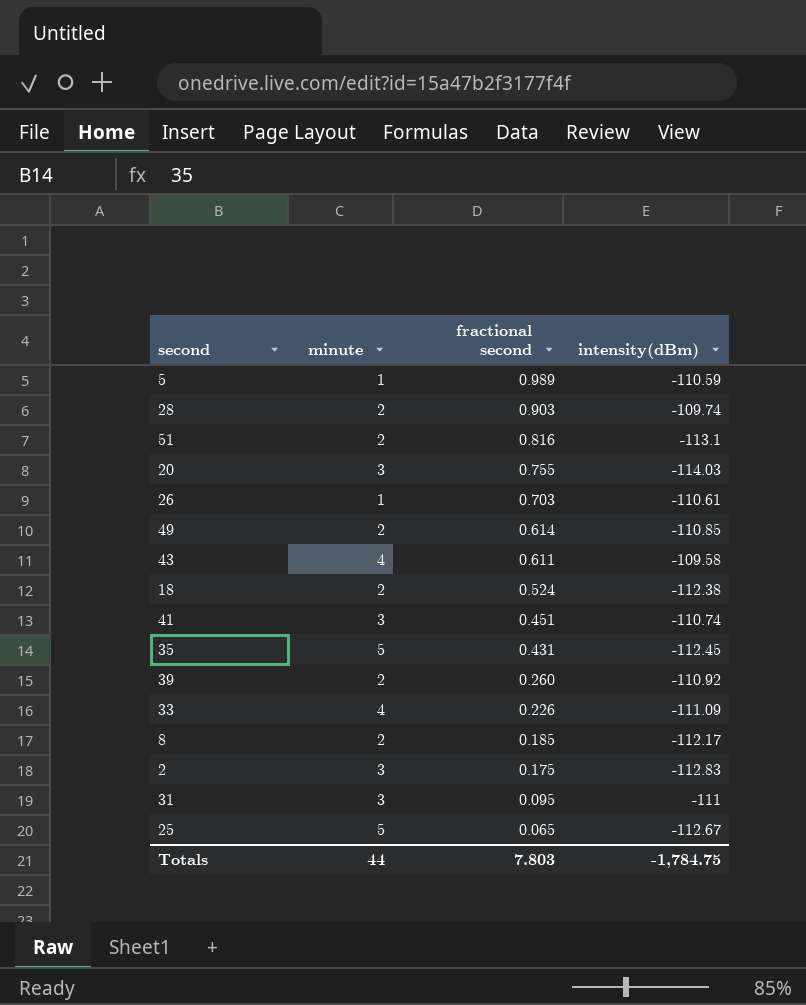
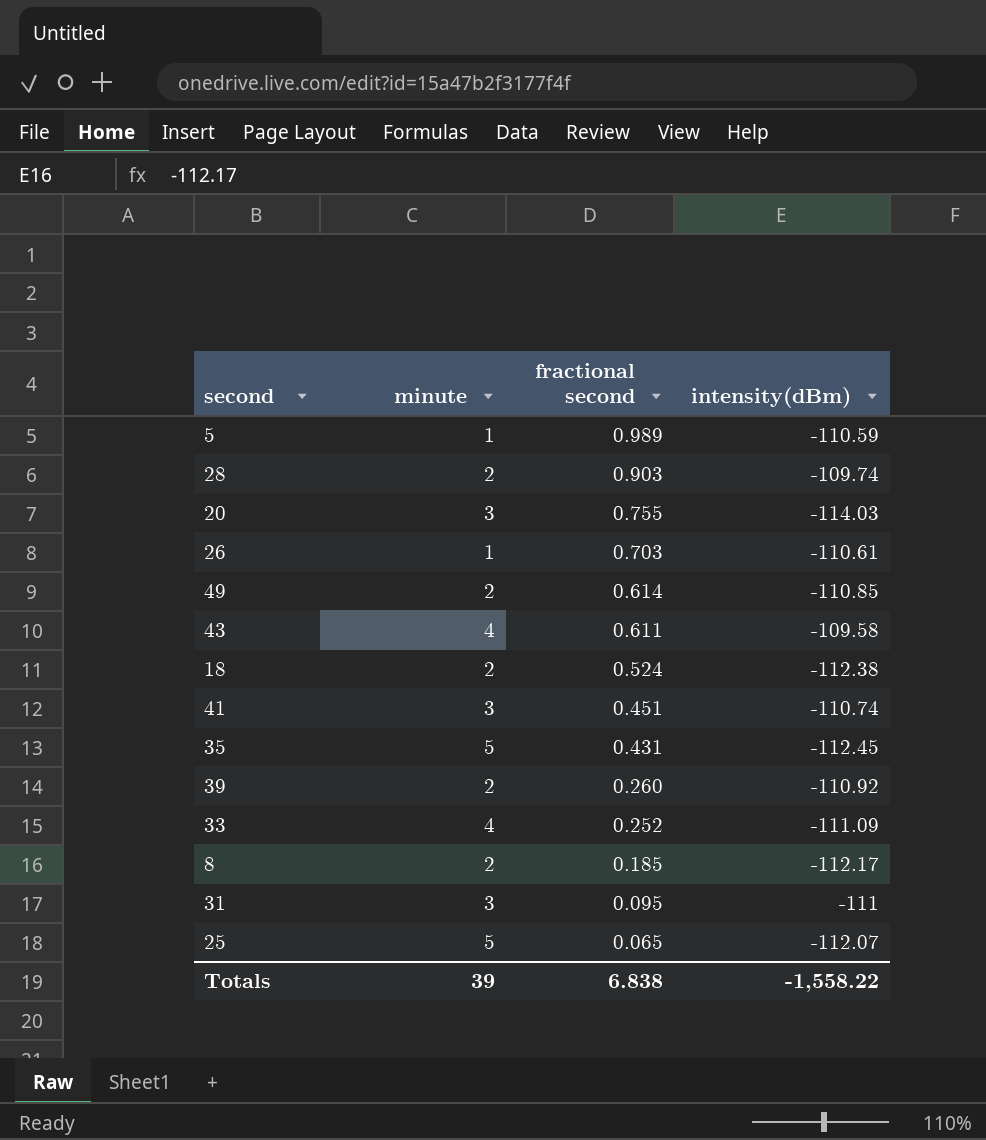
row 51: 2 | 0.816 | -113.1 -> none
row 2: 3 | 0.175 | -112.83 -> none
33 | fractional second: 0.226 -> 0.252
25 | intensity(dBm): -112.67 -> -112.07
Totals | minute: 44 -> 39
Totals | fractional second: 7.803 -> 6.838
Totals | intensity(dBm): -1,784.75 -> -1,558.22

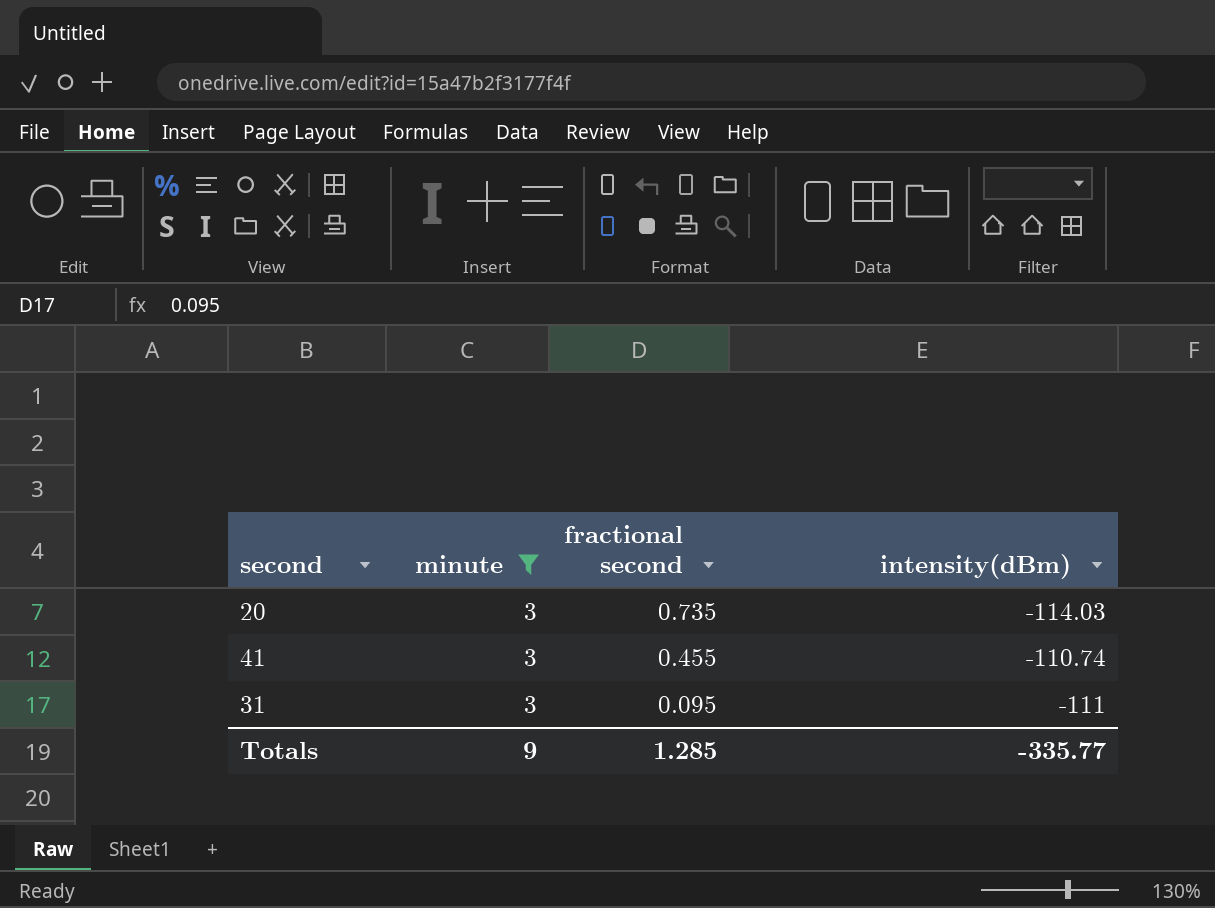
filter: none -> minute = 3
20 | fractional second: 0.755 -> 0.735
41 | fractional second: 0.451 -> 0.455
Totals | minute: 39 -> 9
Totals | fractional second: 6.838 -> 1.285
Totals | intensity(dBm): -1,558.22 -> -335.77

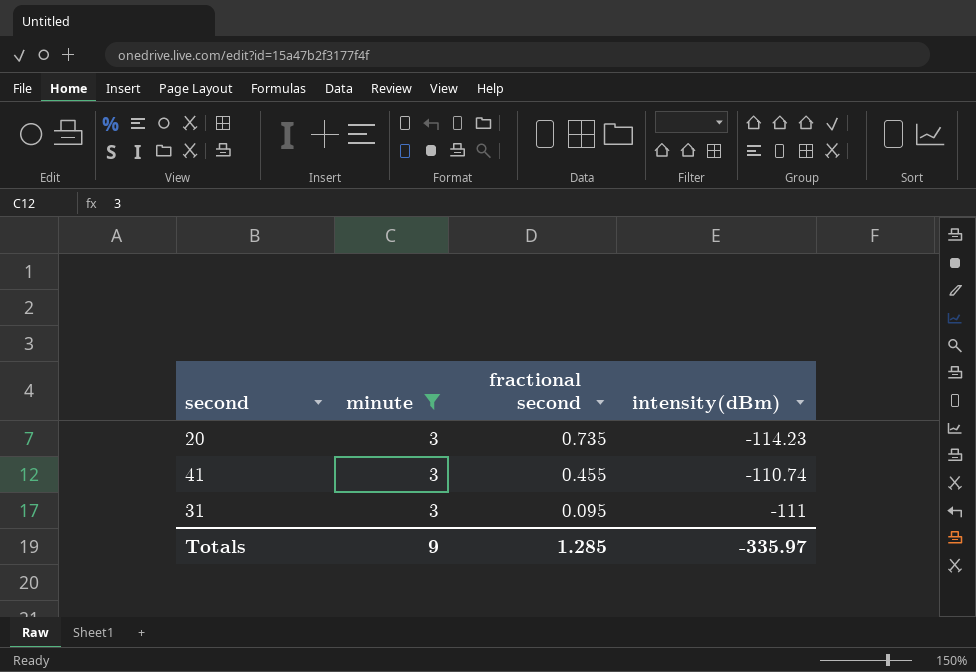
20 | intensity(dBm): -114.03 -> -114.23
Totals | intensity(dBm): -335.77 -> -335.97

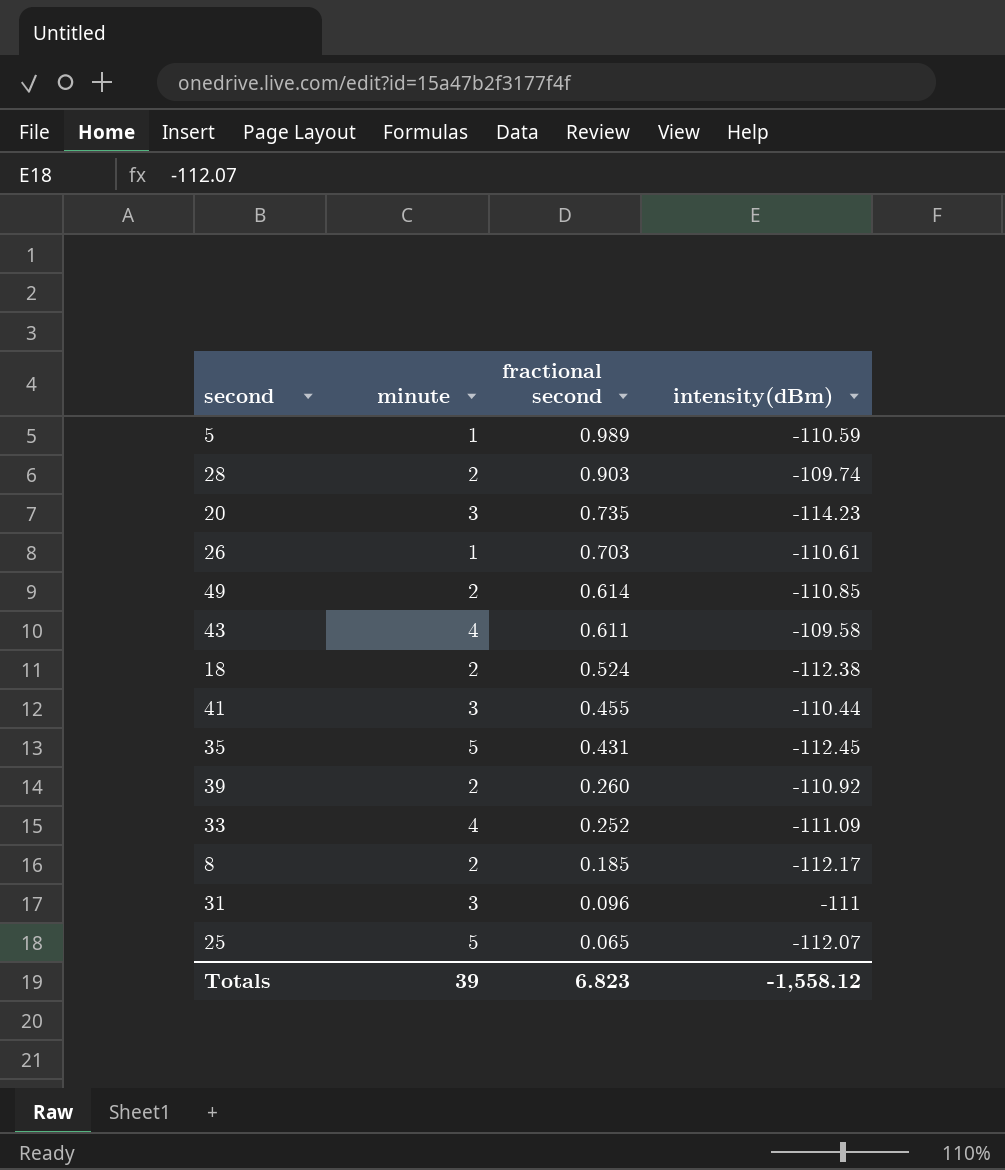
filter: minute = 3 -> none
41 | intensity(dBm): -110.74 -> -110.44
31 | fractional second: 0.095 -> 0.096
Totals | minute: 9 -> 39
Totals | fractional second: 1.285 -> 6.823
Totals | intensity(dBm): -335.97 -> -1,558.12

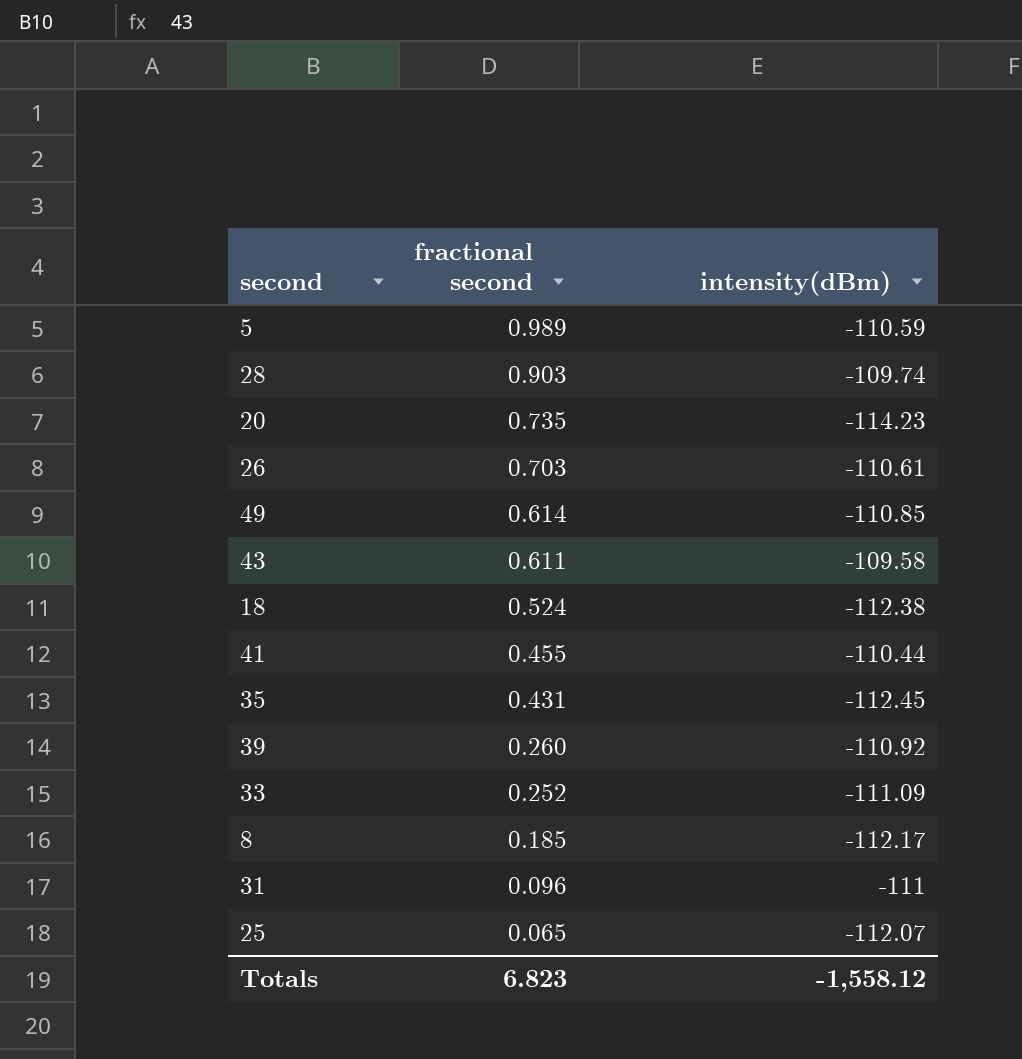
column minute | position: 2 -> none

